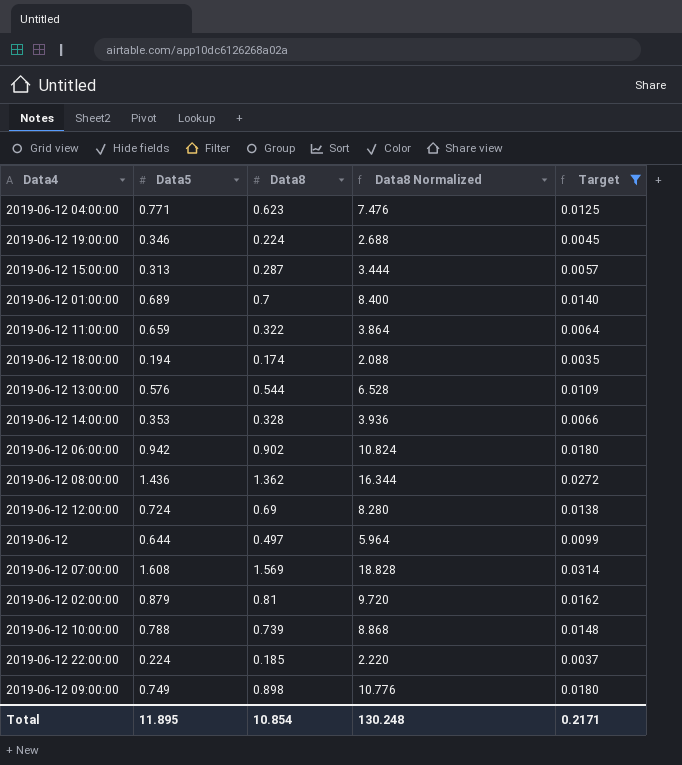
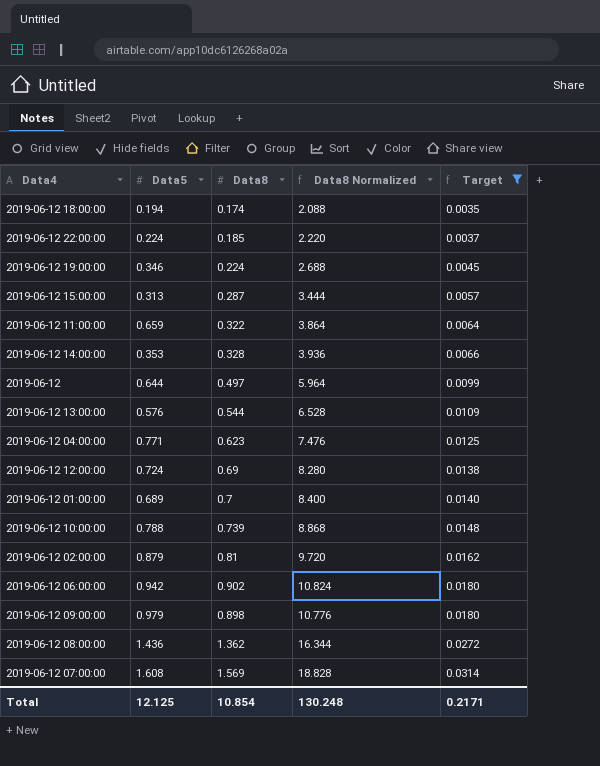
row order: none -> Target ascending
2019-06-12 09:00:00 | Data5: 0.749 -> 0.979
Total | Data5: 11.895 -> 12.125

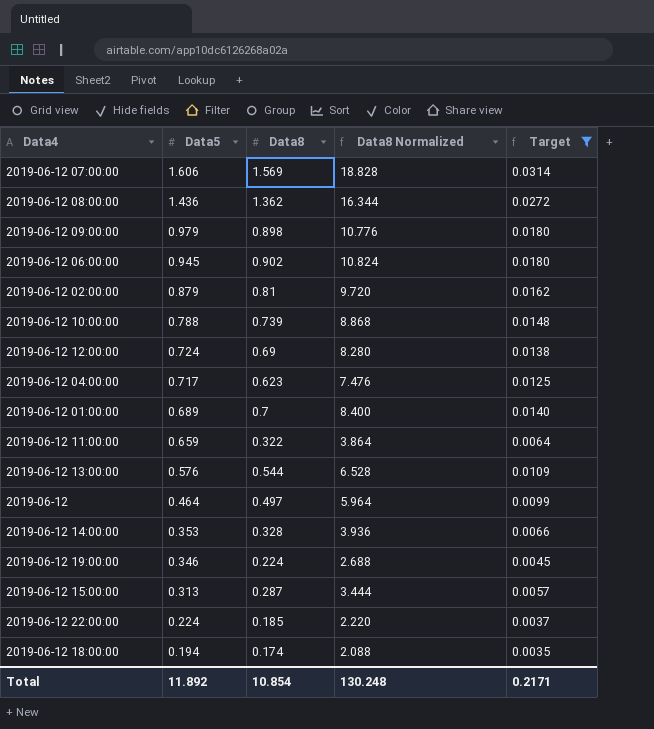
row order: Target ascending -> Data5 descending
2019-06-12 07:00:00 | Data5: 1.608 -> 1.606
2019-06-12 06:00:00 | Data5: 0.942 -> 0.945
2019-06-12 04:00:00 | Data5: 0.771 -> 0.717
2019-06-12 | Data5: 0.644 -> 0.464
Total | Data5: 12.125 -> 11.892

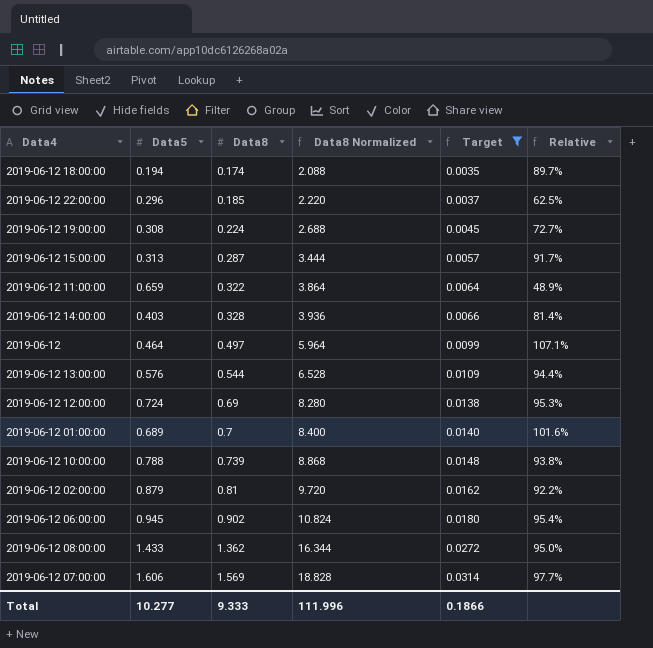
row order: Data5 descending -> Data8 ascending
column Relative | formula: none -> [Data8] / [Data5]
row 2019-06-12 09:00:00: 0.979 | 0.898 | 10.776 | 0.0180 -> none
row 2019-06-12 04:00:00: 0.717 | 0.623 | 7.476 | 0.0125 -> none
2019-06-12 22:00:00 | Data5: 0.224 -> 0.296
2019-06-12 19:00:00 | Data5: 0.346 -> 0.308
2019-06-12 14:00:00 | Data5: 0.353 -> 0.403
2019-06-12 08:00:00 | Data5: 1.436 -> 1.433
Total | Data5: 11.892 -> 10.277
Total | Data8: 10.854 -> 9.333
Total | Data8 Normalized: 130.248 -> 111.996
Total | Target: 0.2171 -> 0.1866

